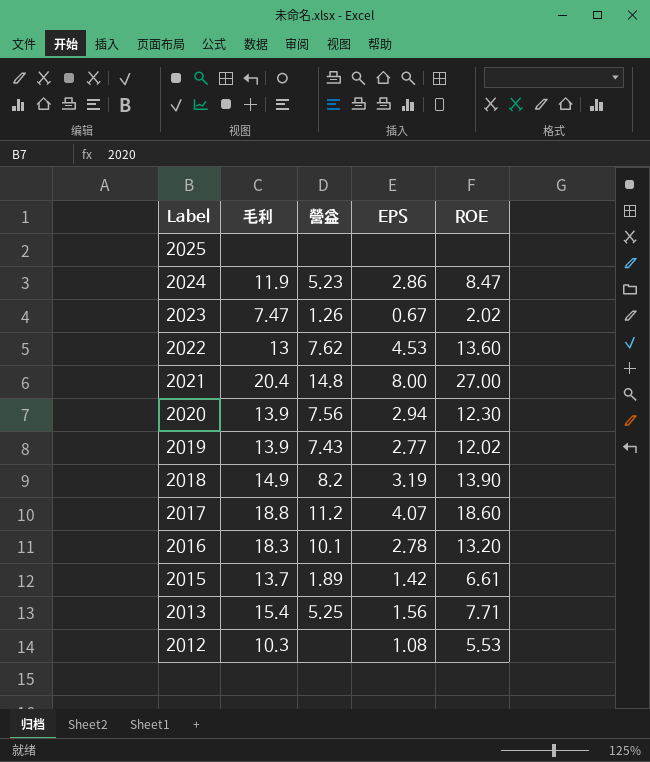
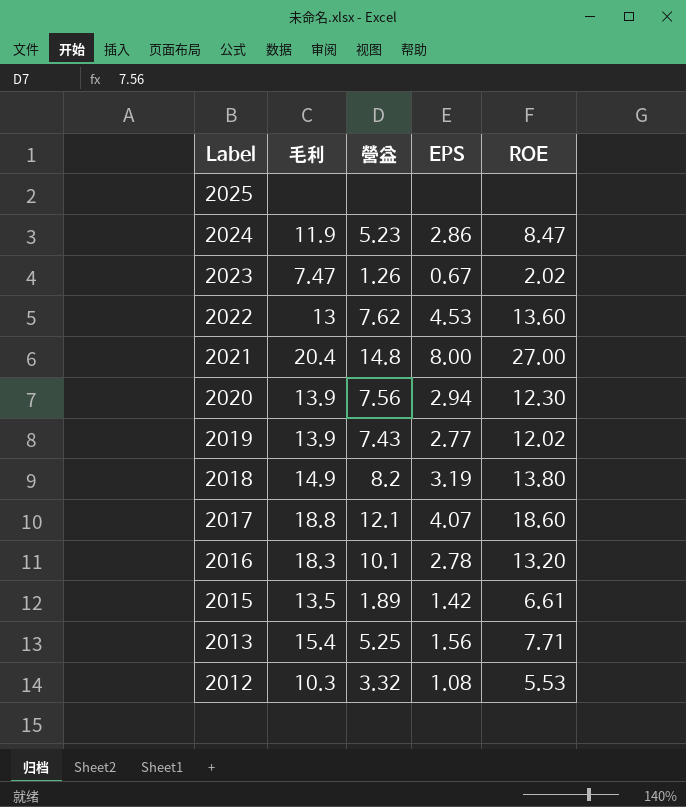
2018 | ROE: 13.90 -> 13.80
2017 | 營益: 11.2 -> 12.1
2015 | 毛利: 13.7 -> 13.5
2012 | 營益: none -> 3.32

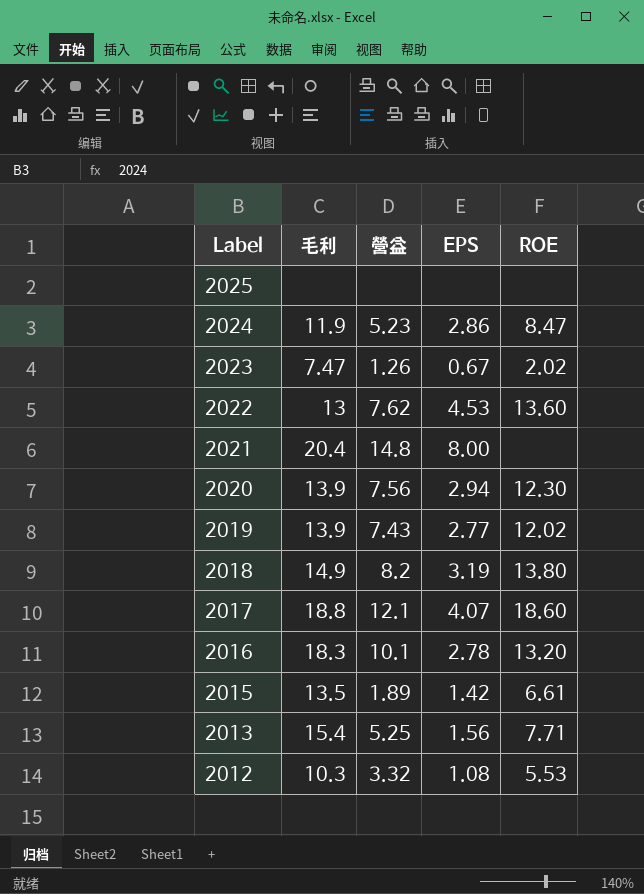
2021 | ROE: 27.00 -> none

